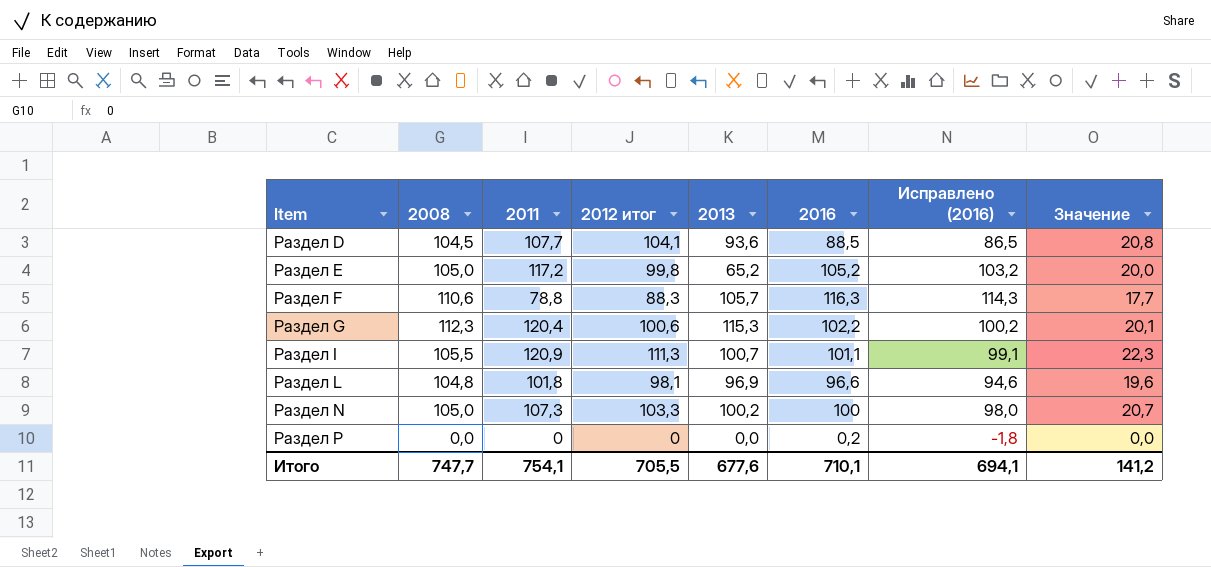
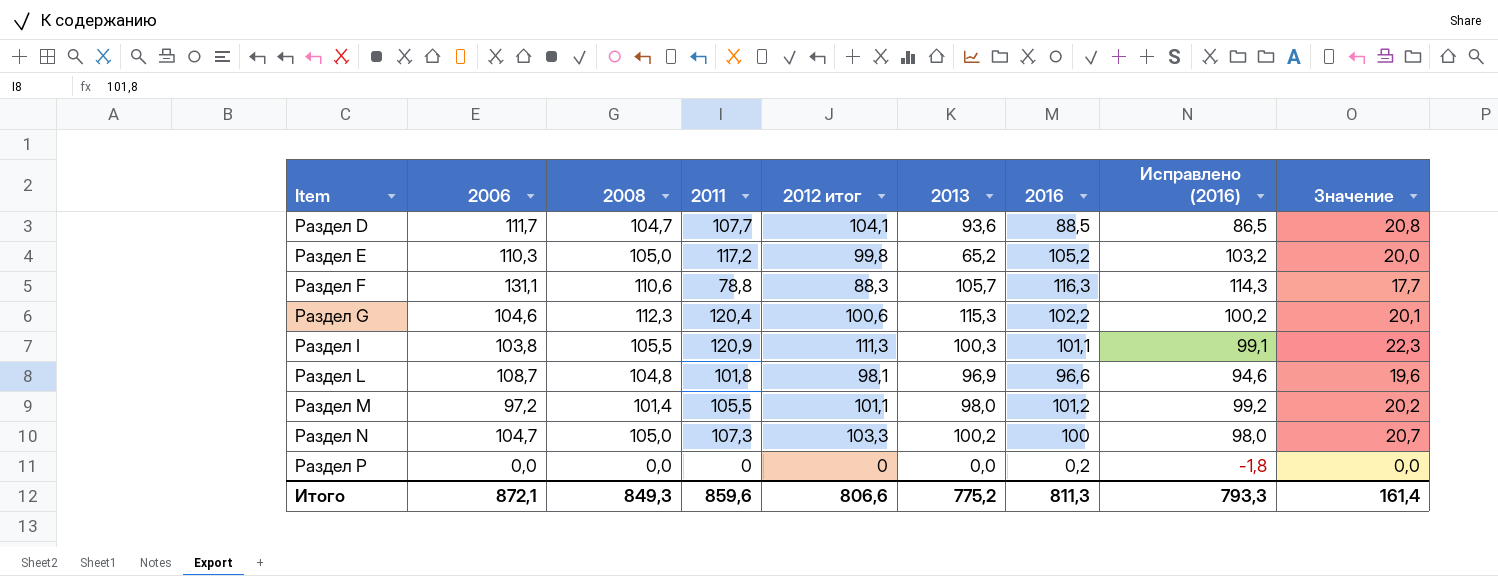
column 2006 | position: none -> 2
Раздел D | 2008: 104,5 -> 104,7
Раздел I | 2013: 100,7 -> 100,3
row Раздел M: none -> 97,2 | 101,4 | 105,5 | 101,1 | 98,0 | 101,2 | 99,2 | 20,2
Итого | 2008: 747,7 -> 849,3
Итого | 2011: 754,1 -> 859,6
Итого | 2012 итог: 705,5 -> 806,6
Итого | 2013: 677,6 -> 775,2
Итого | 2016: 710,1 -> 811,3
Итого | Исправлено (2016): 694,1 -> 793,3
Итого | Значение: 141,2 -> 161,4

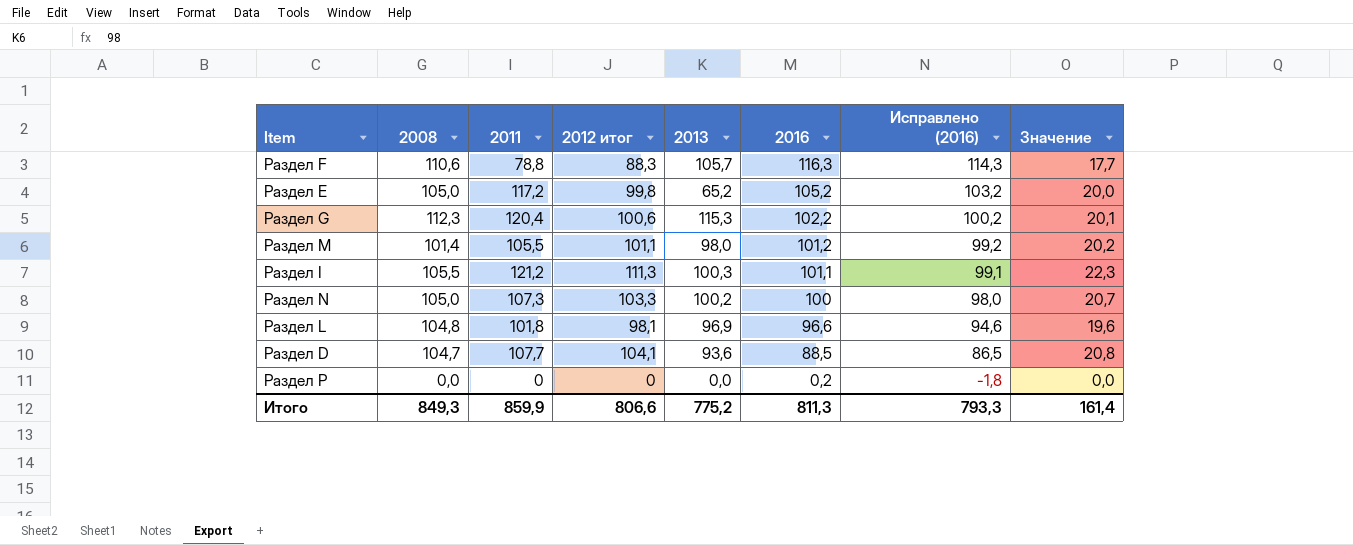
row order: Item ascending -> 2016 descending
column 2006 | position: 2 -> none
Раздел I | 2011: 120,9 -> 121,2
Итого | 2011: 859,6 -> 859,9

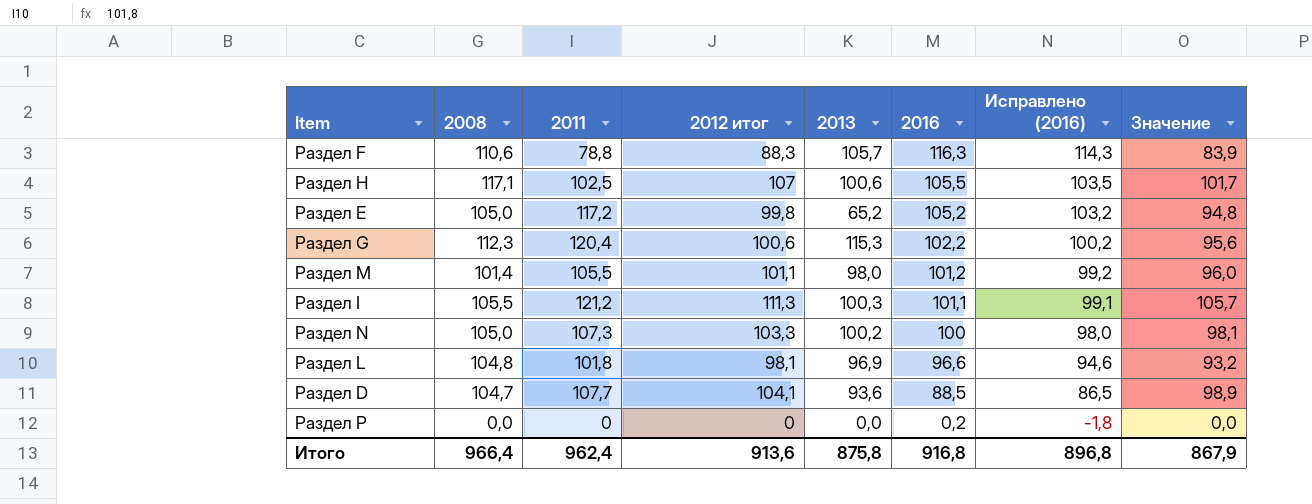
column Значение | formula: [2012 итог] * 0,2 -> [2012 итог] * 0,95
row Раздел H: none -> 117,1 | 102,5 | 107 | 100,6 | 105,5 | 103,5 | 101,7
Итого | 2008: 849,3 -> 966,4
Итого | 2011: 859,9 -> 962,4
Итого | 2012 итог: 806,6 -> 913,6
Итого | 2013: 775,2 -> 875,8
Итого | 2016: 811,3 -> 916,8
Итого | Исправлено (2016): 793,3 -> 896,8
Итого | Значение: 161,4 -> 867,9

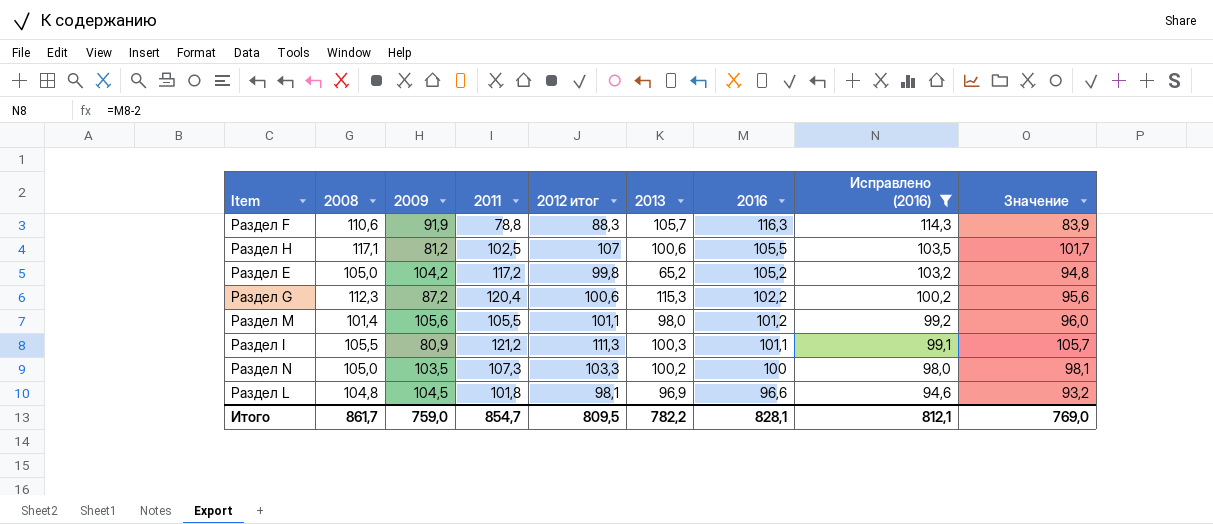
filter: none -> Исправлено (2016) >= 94,6
column 2009 | position: none -> 3
Итого | 2008: 966,4 -> 861,7
Итого | 2011: 962,4 -> 854,7
Итого | 2012 итог: 913,6 -> 809,5
Итого | 2013: 875,8 -> 782,2
Итого | 2016: 916,8 -> 828,1
Итого | Исправлено (2016): 896,8 -> 812,1
Итого | Значение: 867,9 -> 769,0

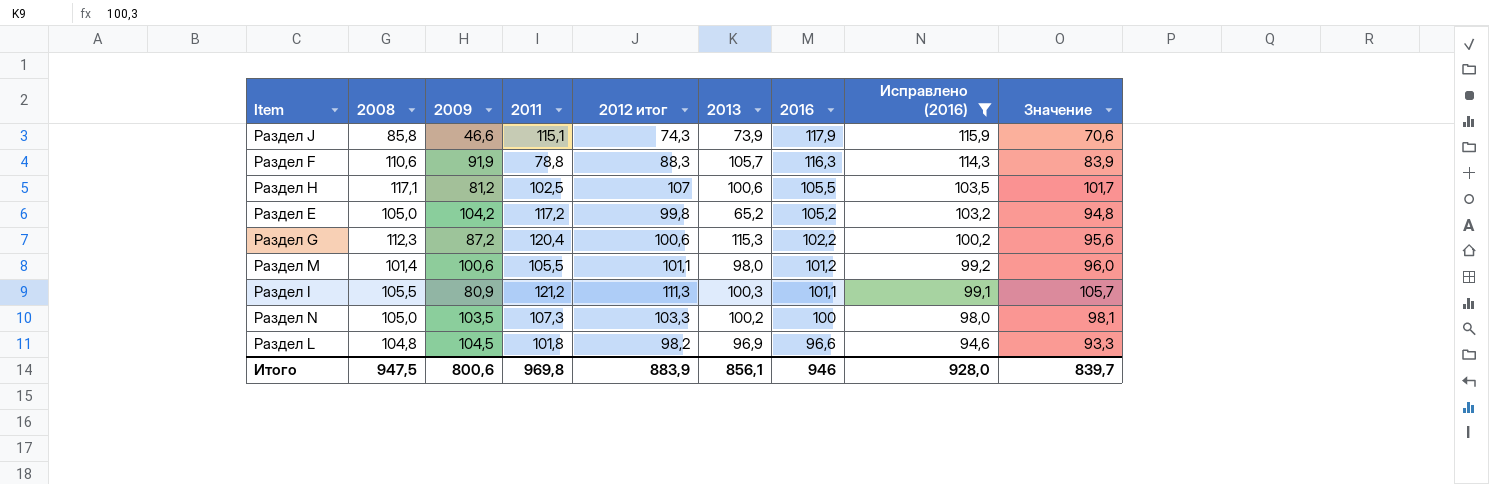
row Раздел J: none -> 85,8 | 46,6 | 115,1 | 74,3 | 73,9 | 117,9 | 115,9 | 70,6
Раздел M | 2009: 105,6 -> 100,6
Раздел L | 2012 итог: 98,1 -> 98,2
Раздел L | Значение: 93,2 -> 93,3
Итого | 2008: 861,7 -> 947,5
Итого | 2009: 759,0 -> 800,6
Итого | 2011: 854,7 -> 969,8
Итого | 2012 итог: 809,5 -> 883,9
Итого | 2013: 782,2 -> 856,1
Итого | 2016: 828,1 -> 946
Итого | Исправлено (2016): 812,1 -> 928,0
Итого | Значение: 769,0 -> 839,7

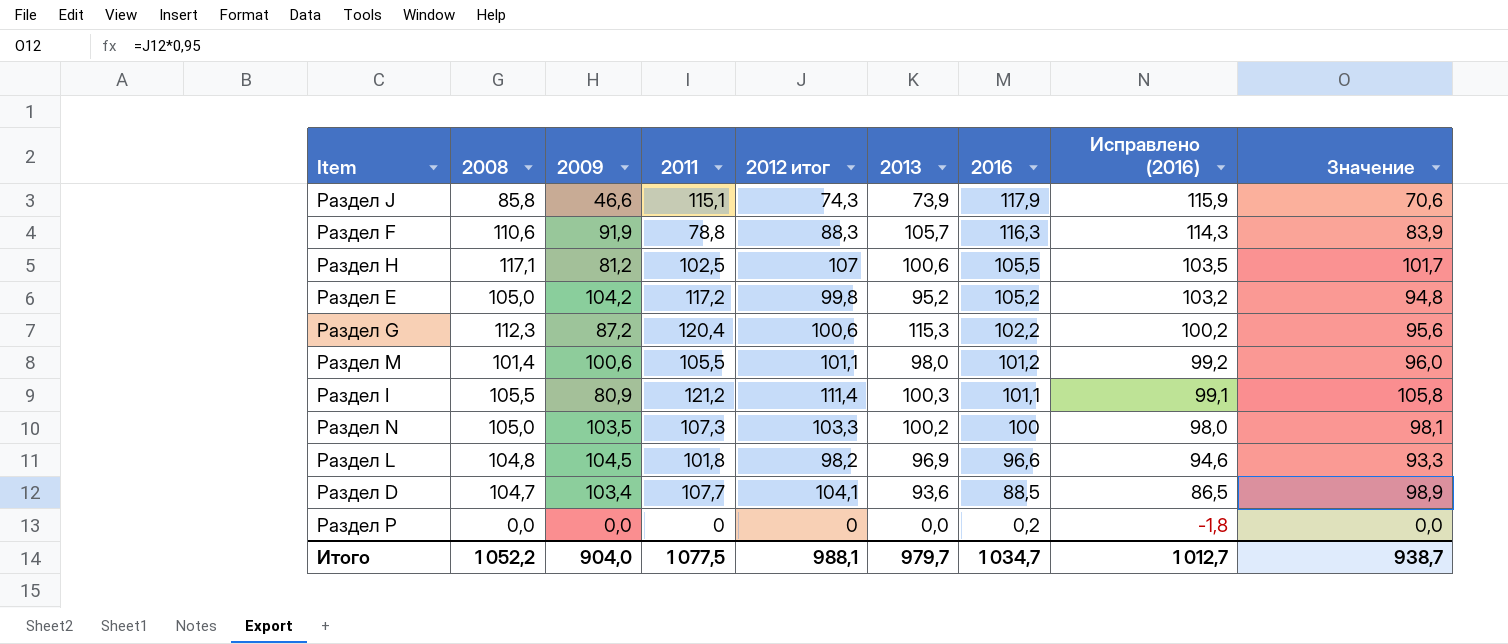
filter: Исправлено (2016) >= 94,6 -> none
Раздел E | 2013: 65,2 -> 95,2
Раздел I | 2012 итог: 111,3 -> 111,4
Раздел I | Значение: 105,7 -> 105,8
Итого | 2008: 947,5 -> 1 052,2
Итого | 2009: 800,6 -> 904,0
Итого | 2011: 969,8 -> 1 077,5
Итого | 2012 итог: 883,9 -> 988,1
Итого | 2013: 856,1 -> 979,7
Итого | 2016: 946 -> 1 034,7
Итого | Исправлено (2016): 928,0 -> 1 012,7
Итого | Значение: 839,7 -> 938,7

